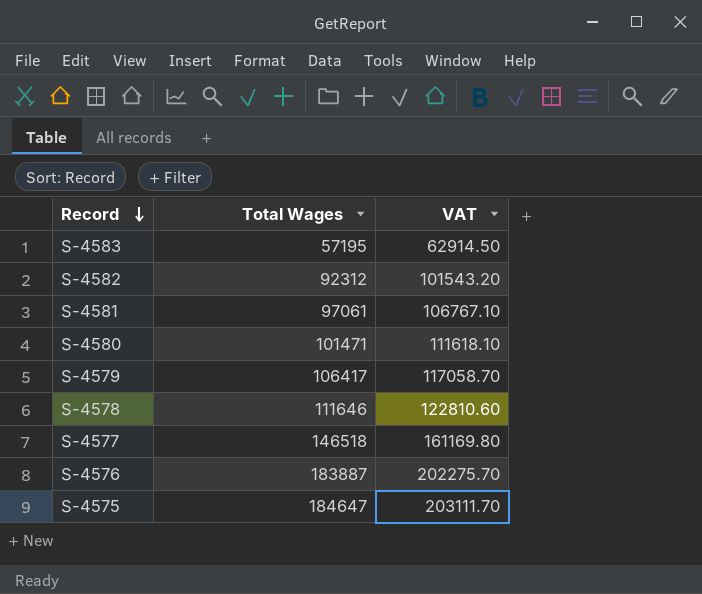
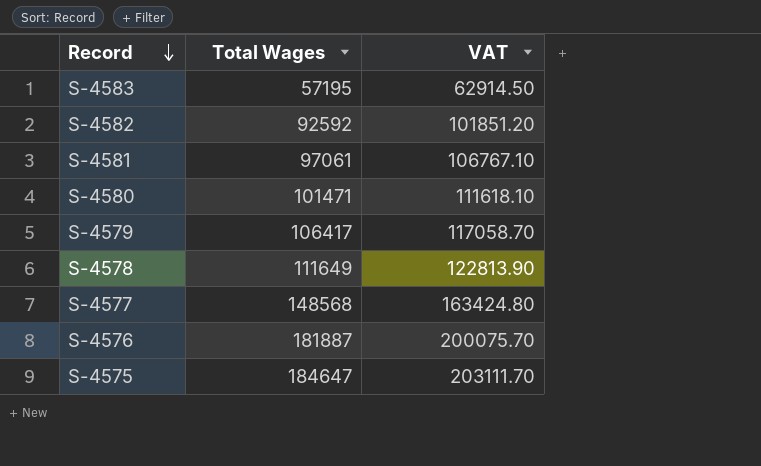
S-4582 | Total Wages: 92312 -> 92592
S-4582 | VAT: 101543.20 -> 101851.20
S-4578 | Total Wages: 111646 -> 111649
S-4578 | VAT: 122810.60 -> 122813.90
S-4577 | Total Wages: 146518 -> 148568
S-4577 | VAT: 161169.80 -> 163424.80
S-4576 | Total Wages: 183887 -> 181887
S-4576 | VAT: 202275.70 -> 200075.70

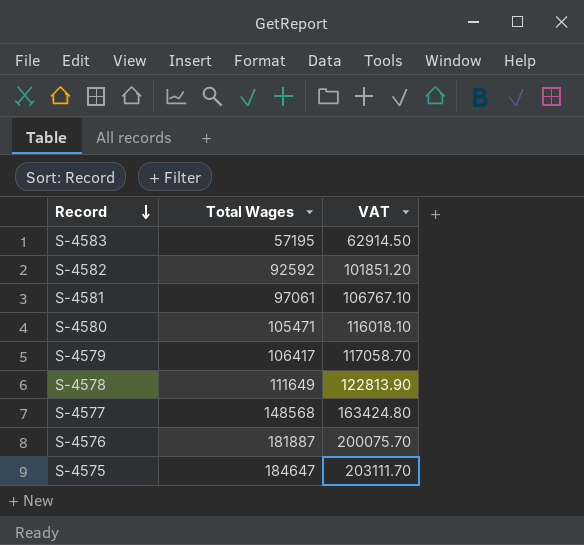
S-4580 | Total Wages: 101471 -> 105471
S-4580 | VAT: 111618.10 -> 116018.10

